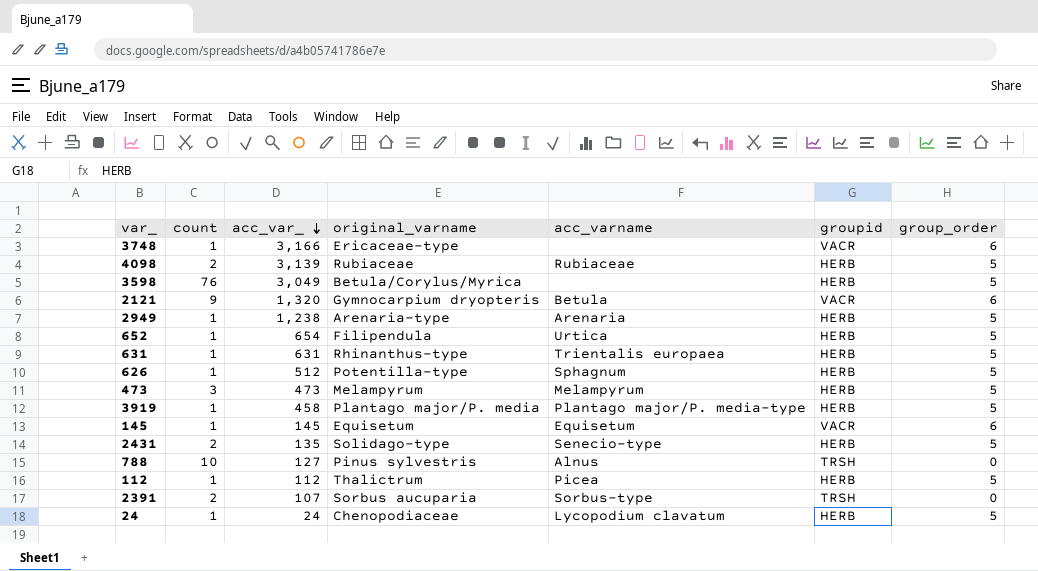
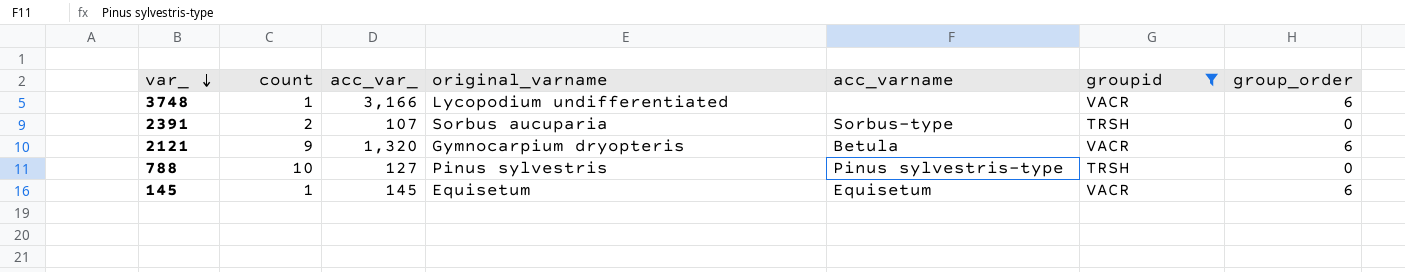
filter: none -> groupid != HERB
row order: acc_var_ descending -> var_ descending
3748 | original_varname: Ericaceae-type -> Lycopodium undifferentiated
788 | acc_varname: Alnus -> Pinus sylvestris-type

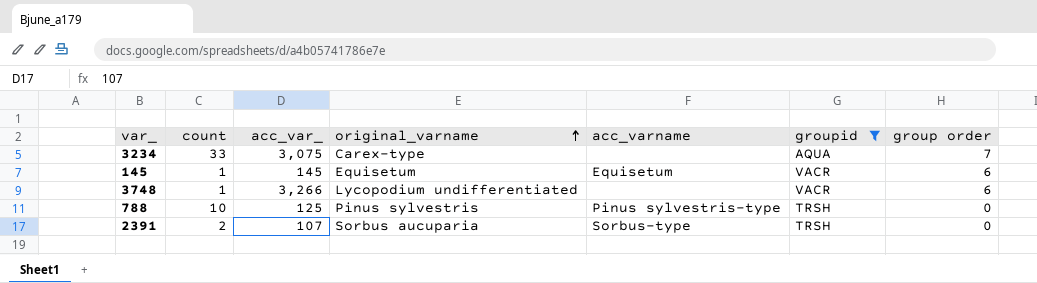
row order: var_ descending -> original_varname ascending
column name: group_order -> group order
row 2121: 9 | 1,320 | Gymnocarpium dryopteris | Betula | VACR | 6 -> none
row 3234: none -> 33 | 3,075 | Carex-type | none | AQUA | 7
3748 | acc_var_: 3,166 -> 3,266
788 | acc_var_: 127 -> 125

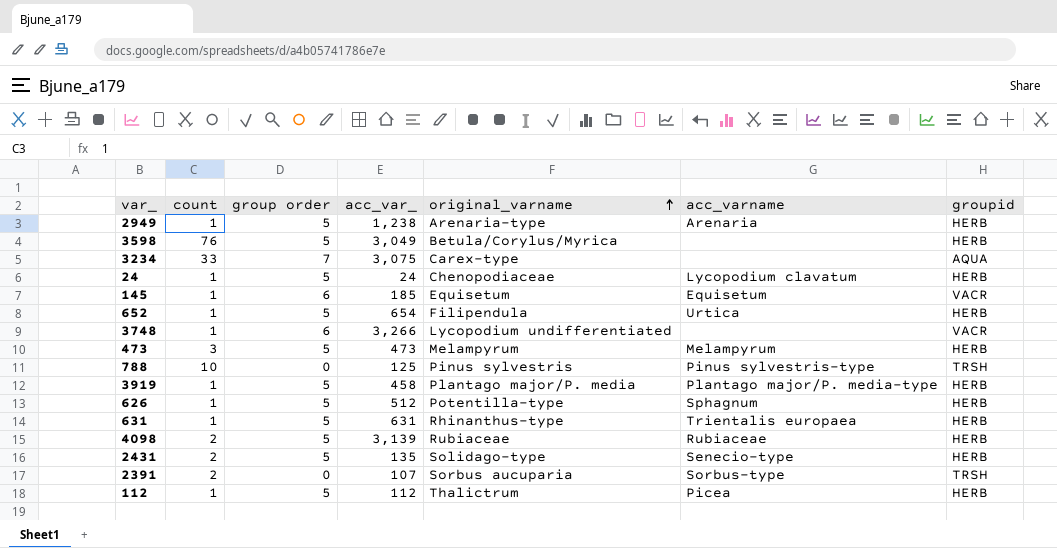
filter: groupid != HERB -> none
column group order | position: 7 -> 3
145 | acc_var_: 145 -> 185

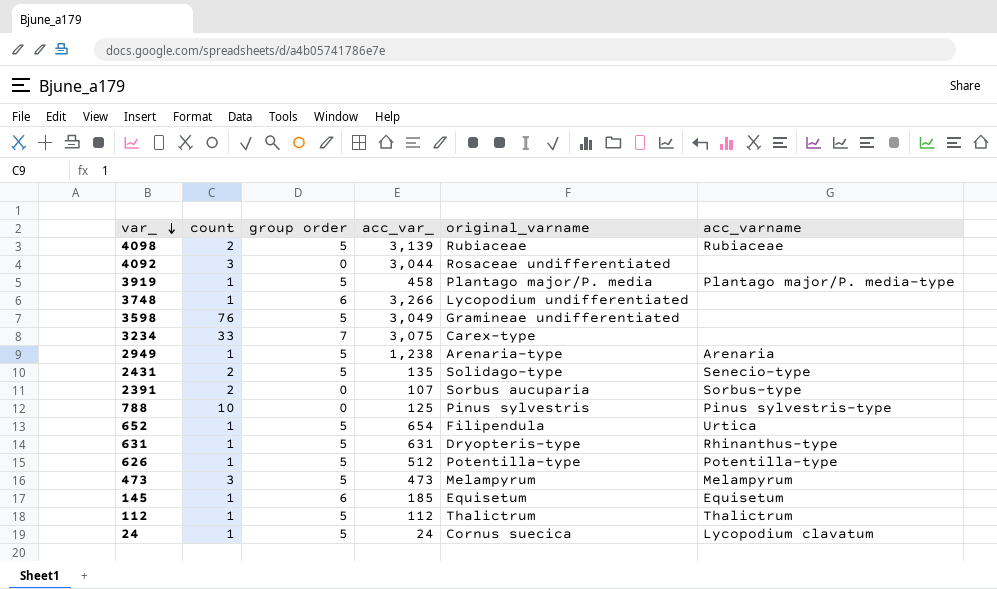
row order: original_varname ascending -> var_ descending
column groupid | position: 7 -> none
row 4092: none -> 3 | 0 | 3,044 | Rosaceae undifferentiated | none
3598 | original_varname: Betula/Corylus/Myrica -> Gramineae undifferentiated
631 | original_varname: Rhinanthus-type -> Dryopteris-type
631 | acc_varname: Trientalis europaea -> Rhinanthus-type
626 | acc_varname: Sphagnum -> Potentilla-type
112 | acc_varname: Picea -> Thalictrum
24 | original_varname: Chenopodiaceae -> Cornus suecica

